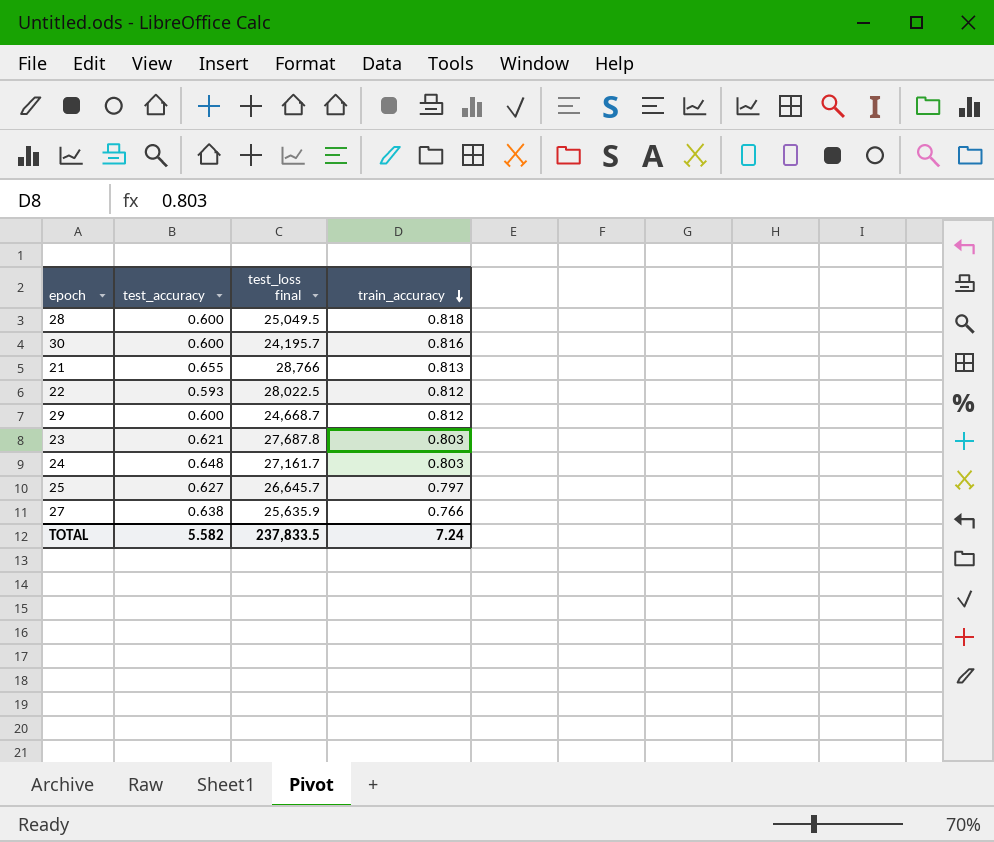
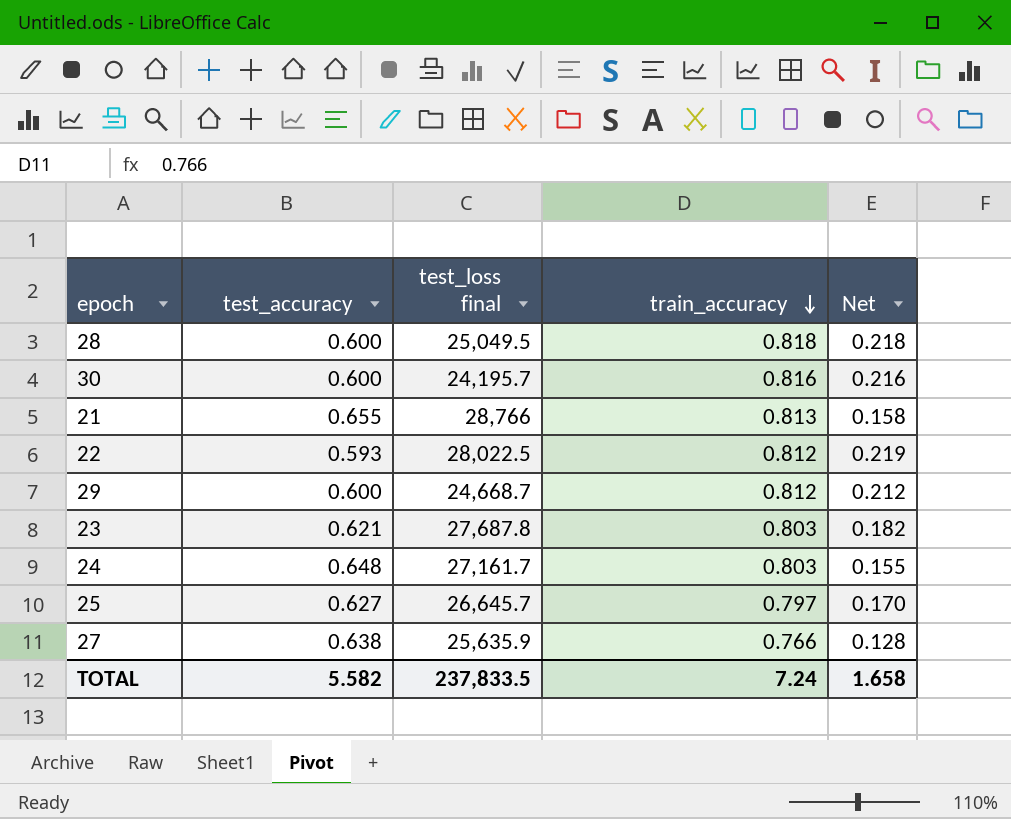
column Net | formula: none -> [train_accuracy] - [test_accuracy]

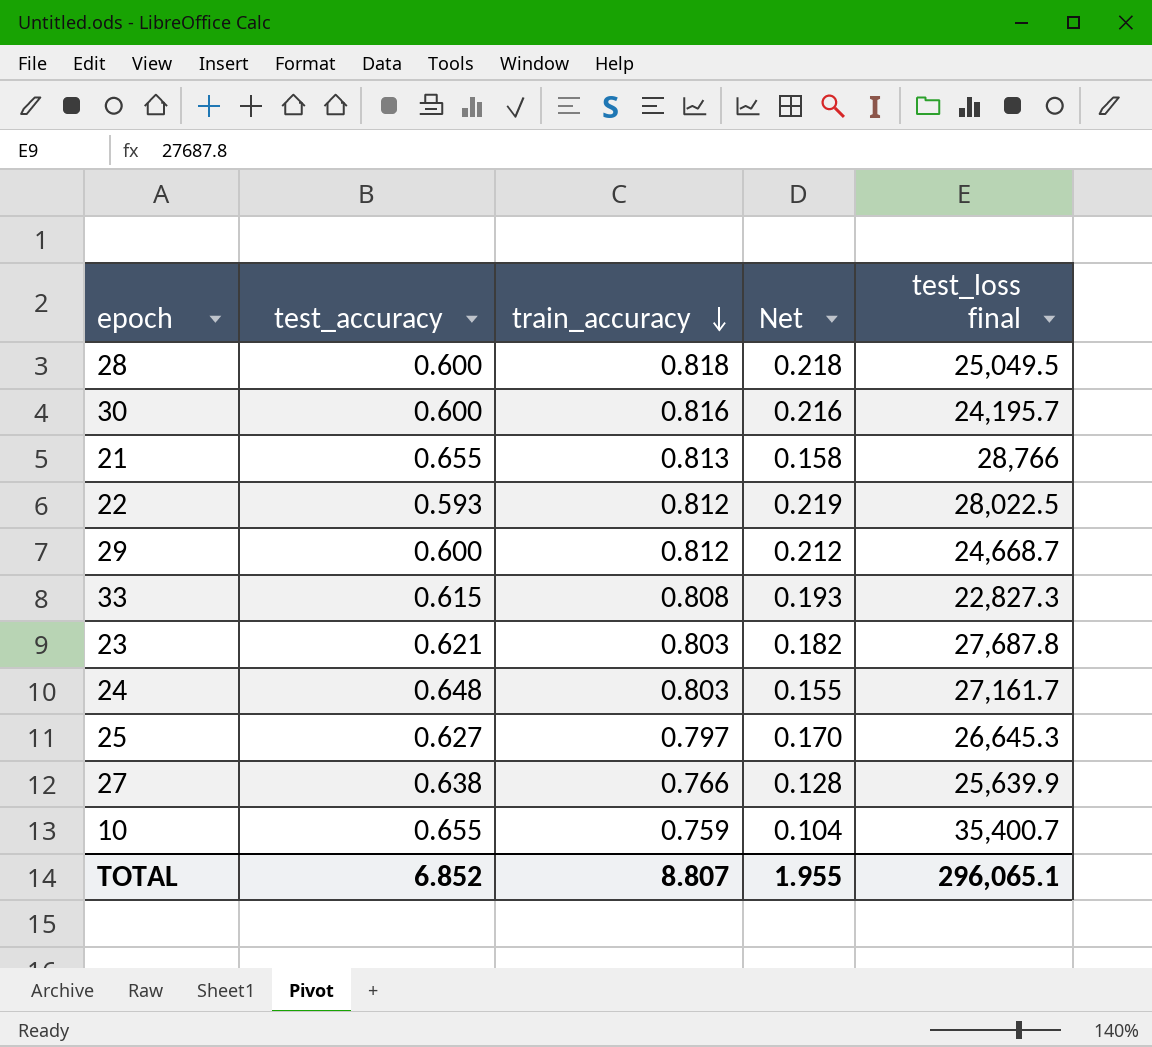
column test_loss final | position: 3 -> 5
row 33: none -> 0.615 | 0.808 | 0.193 | 22,827.3
25 | test_loss final: 26,645.7 -> 26,645.3
27 | test_loss final: 25,635.9 -> 25,639.9
row 10: none -> 0.655 | 0.759 | 0.104 | 35,400.7
TOTAL | test_accuracy: 5.582 -> 6.852
TOTAL | train_accuracy: 7.24 -> 8.807
TOTAL | Net: 1.658 -> 1.955
TOTAL | test_loss final: 237,833.5 -> 296,065.1

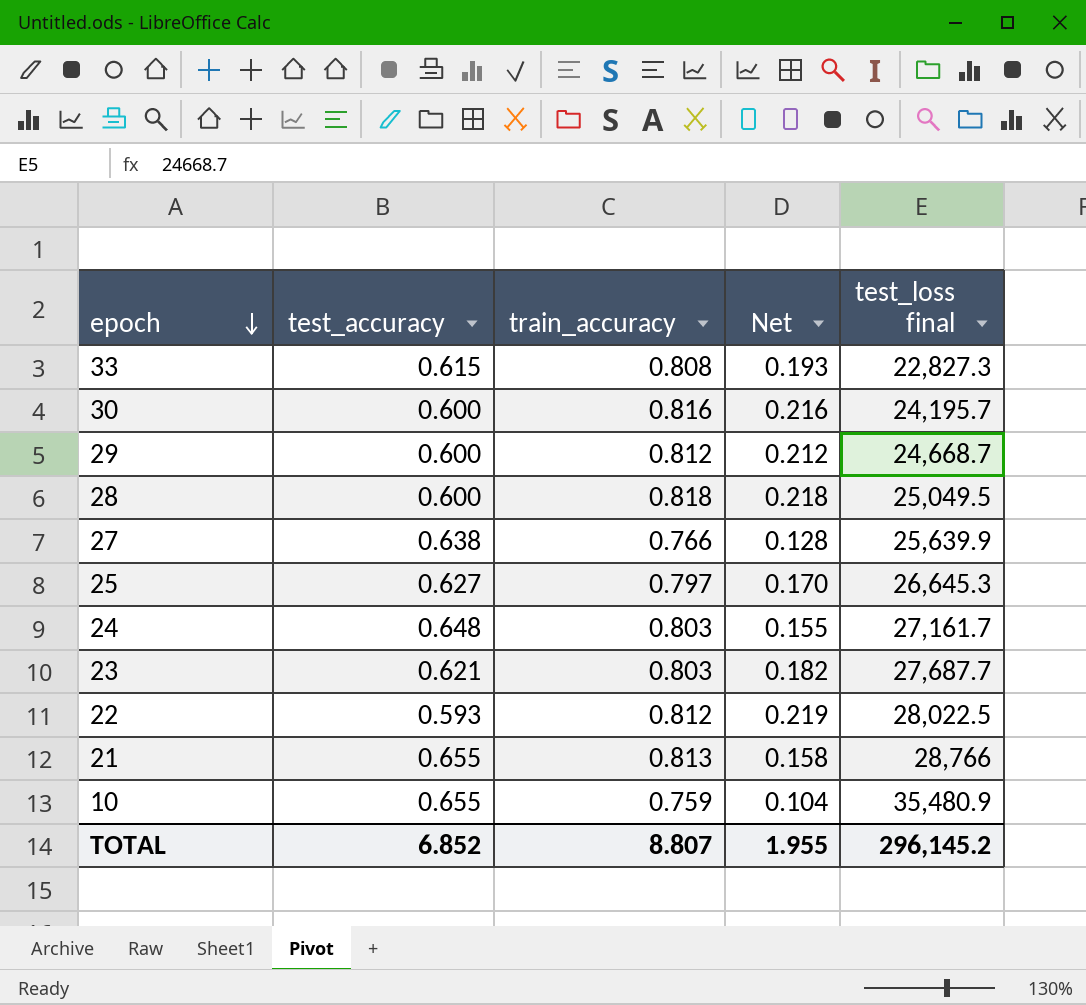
row order: train_accuracy descending -> epoch descending
23 | test_loss final: 27,687.8 -> 27,687.7
10 | test_loss final: 35,400.7 -> 35,480.9
TOTAL | test_loss final: 296,065.1 -> 296,145.2

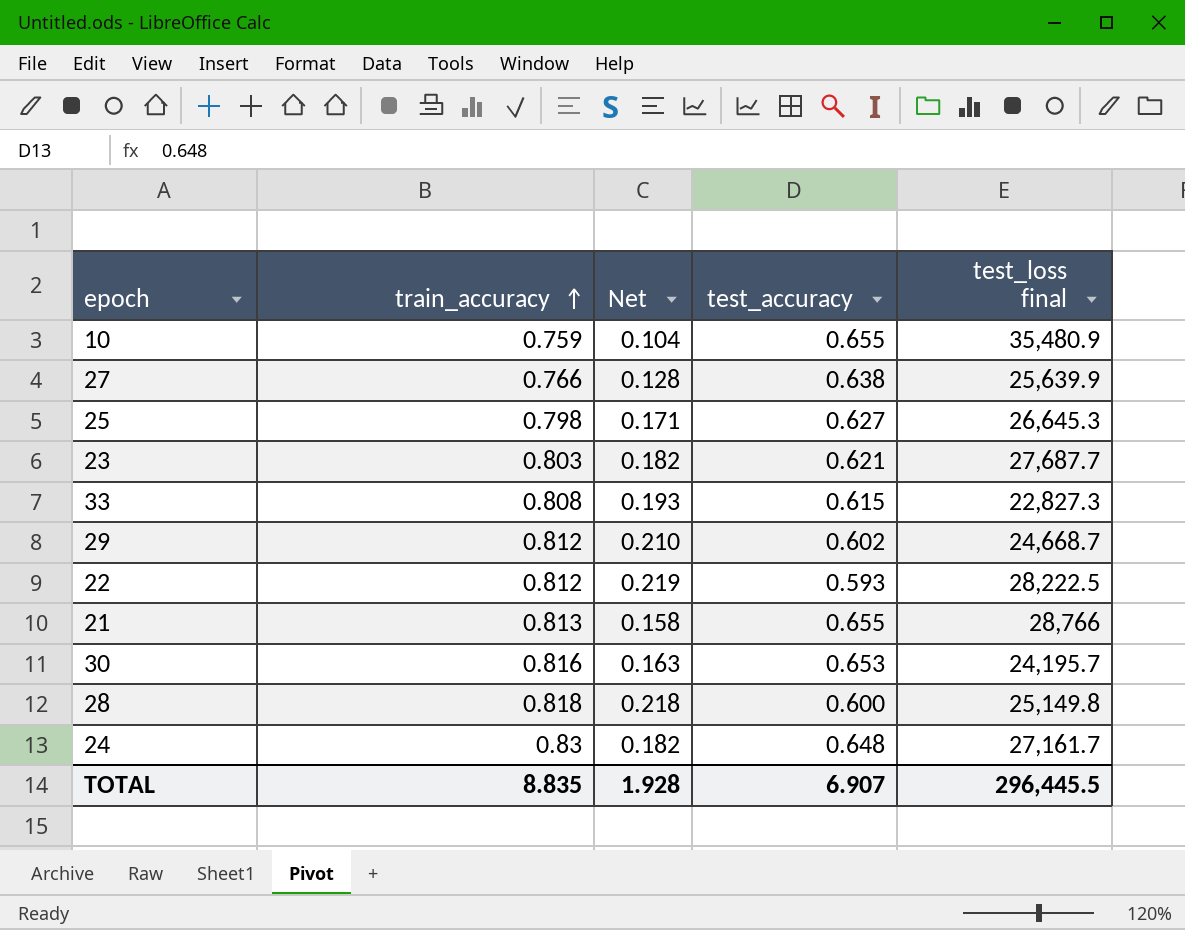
row order: epoch descending -> train_accuracy ascending
column test_accuracy | position: 2 -> 4
25 | train_accuracy: 0.797 -> 0.798
25 | Net: 0.170 -> 0.171
29 | Net: 0.212 -> 0.210
29 | test_accuracy: 0.600 -> 0.602
22 | test_loss final: 28,022.5 -> 28,222.5
30 | Net: 0.216 -> 0.163
30 | test_accuracy: 0.600 -> 0.653
28 | test_loss final: 25,049.5 -> 25,149.8
24 | train_accuracy: 0.803 -> 0.83
24 | Net: 0.155 -> 0.182
TOTAL | train_accuracy: 8.807 -> 8.835
TOTAL | Net: 1.955 -> 1.928
TOTAL | test_accuracy: 6.852 -> 6.907
TOTAL | test_loss final: 296,145.2 -> 296,445.5

